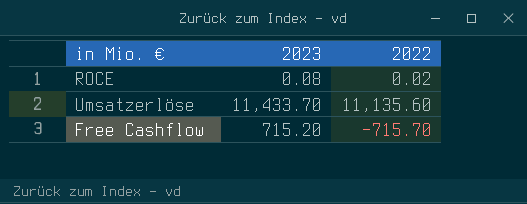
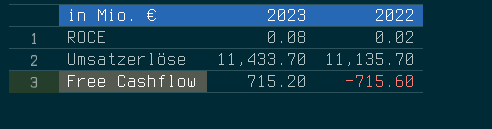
Umsatzerlöse | 2022: 11,135.60 -> 11,135.70
Free Cashflow | 2022: -715.70 -> -715.60

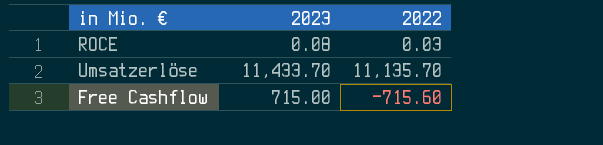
ROCE | 2022: 0.02 -> 0.03
Free Cashflow | 2023: 715.20 -> 715.00

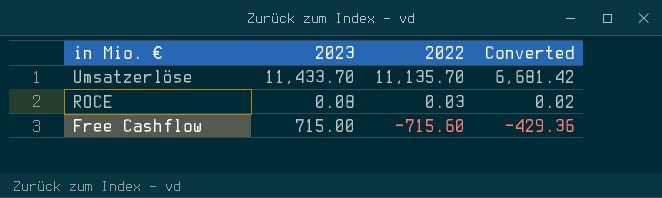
row order: none -> in Mio. € descending
column Converted | formula: none -> [2022] * 0.6

